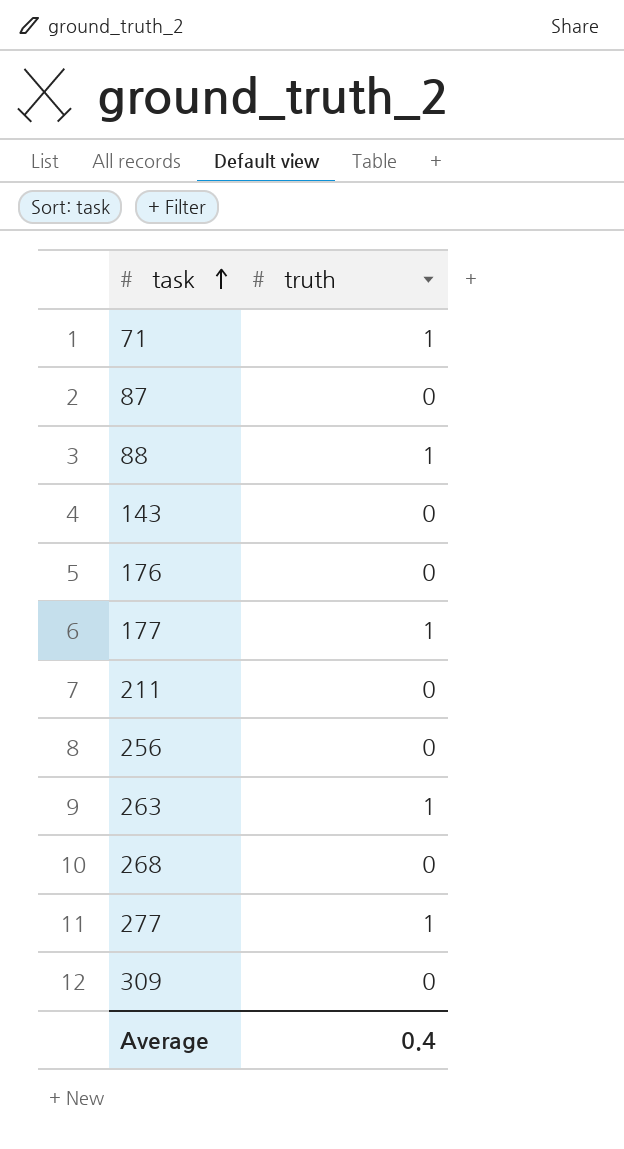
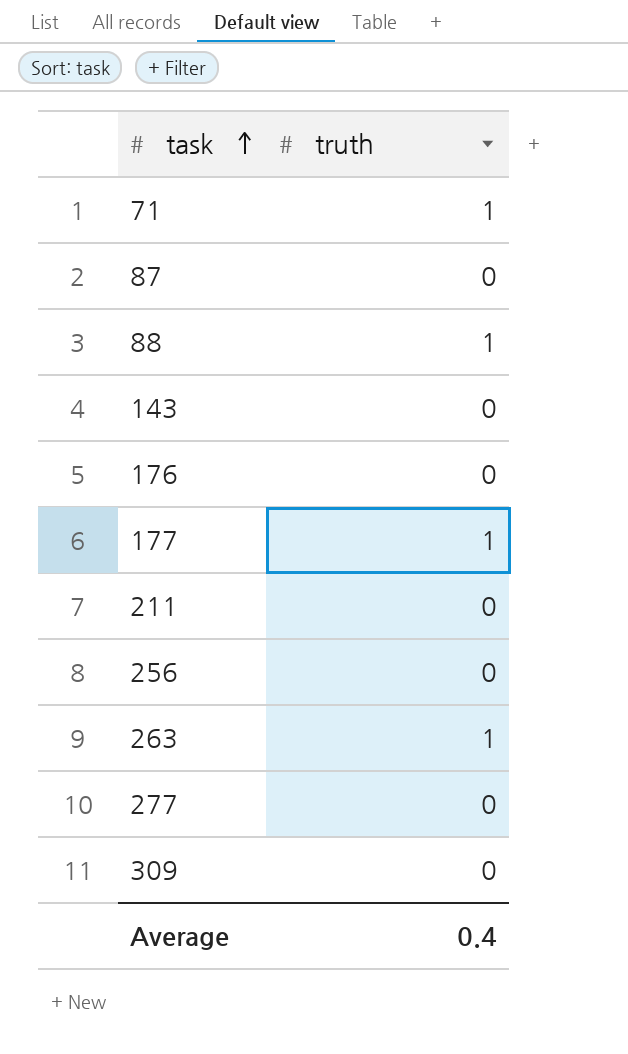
row 268: 0 -> none
277 | truth: 1 -> 0

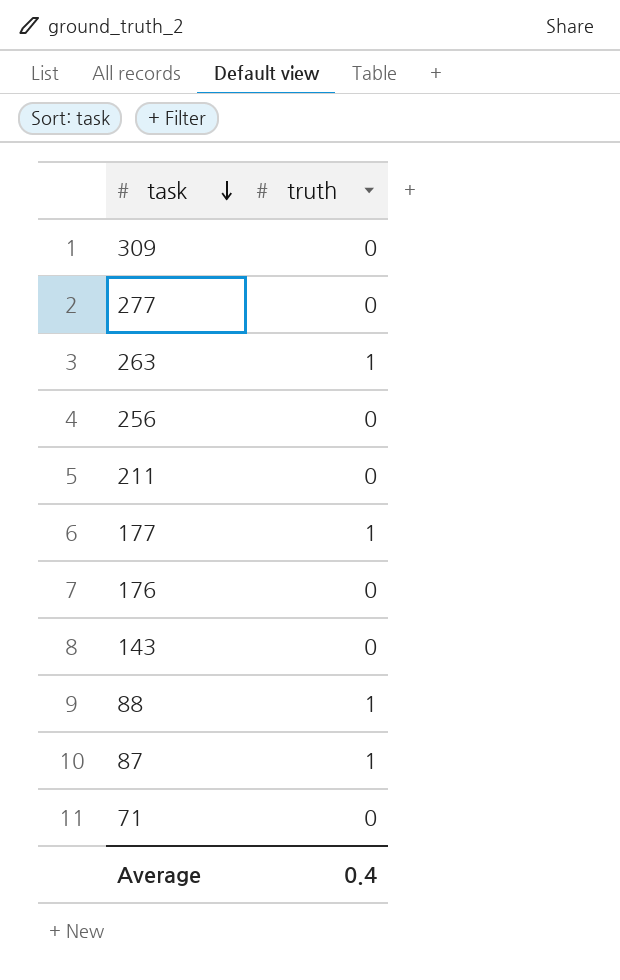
row order: task ascending -> task descending
87 | truth: 0 -> 1
71 | truth: 1 -> 0

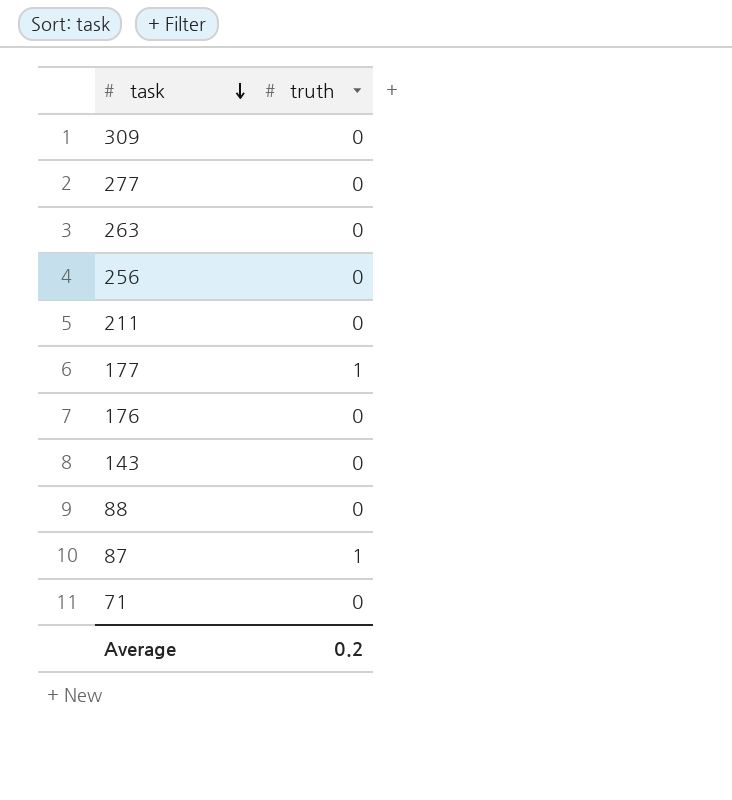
263 | truth: 1 -> 0
88 | truth: 1 -> 0
Average | truth: 0.4 -> 0.2

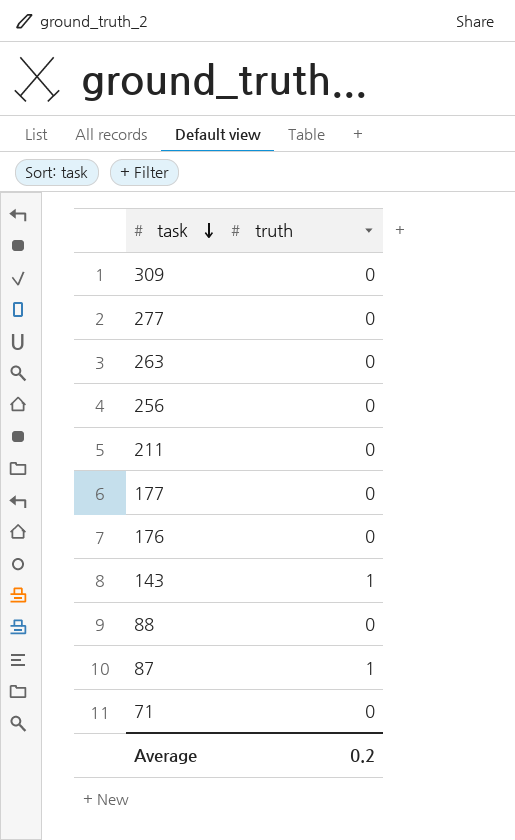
177 | truth: 1 -> 0
143 | truth: 0 -> 1

